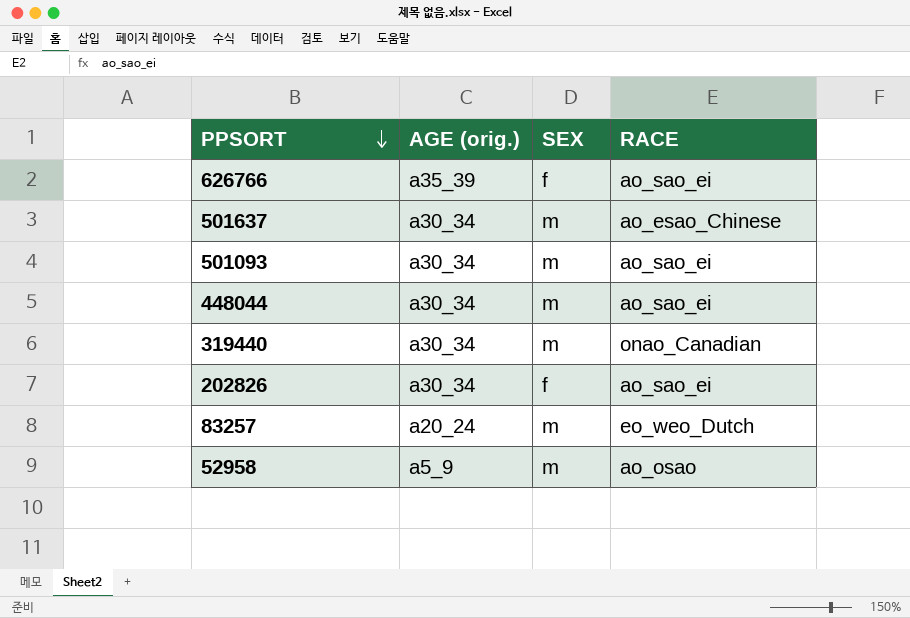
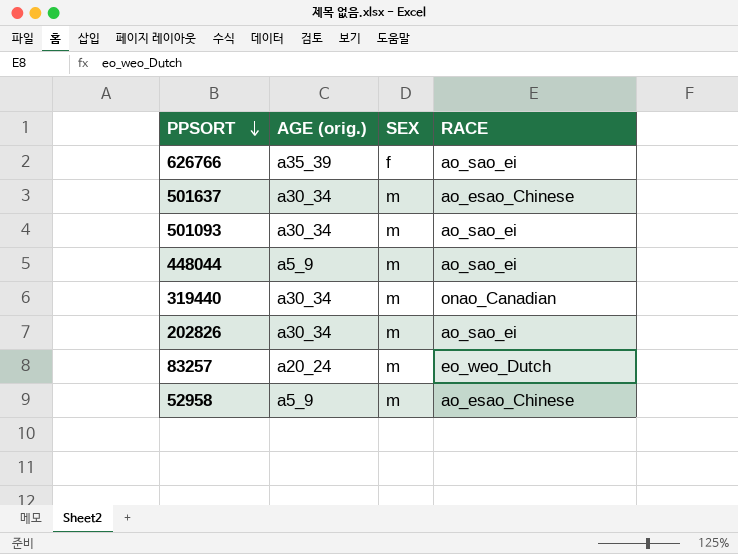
448044 | AGE (orig.): a30_34 -> a5_9
202826 | SEX: f -> m
52958 | RACE: ao_osao -> ao_esao_Chinese

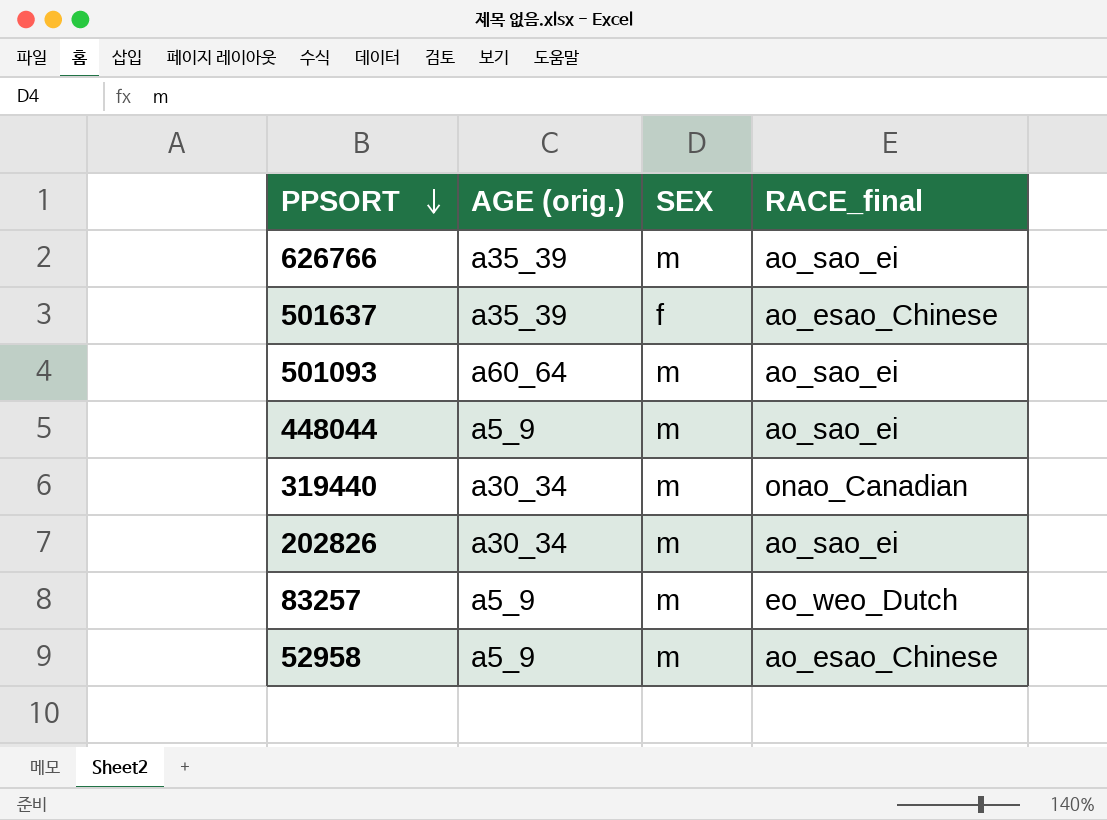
column name: RACE -> RACE_final
626766 | SEX: f -> m
501637 | AGE (orig.): a30_34 -> a35_39
501637 | SEX: m -> f
501093 | AGE (orig.): a30_34 -> a60_64
83257 | AGE (orig.): a20_24 -> a5_9

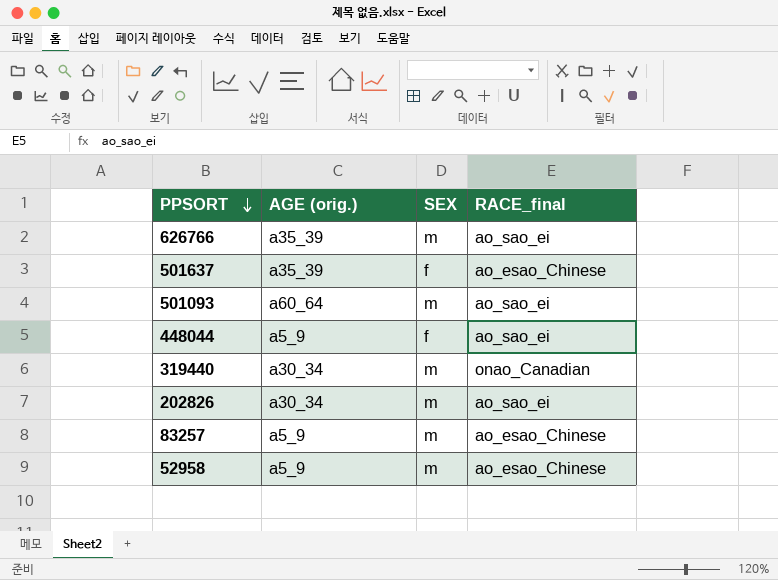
448044 | SEX: m -> f
83257 | RACE_final: eo_weo_Dutch -> ao_esao_Chinese

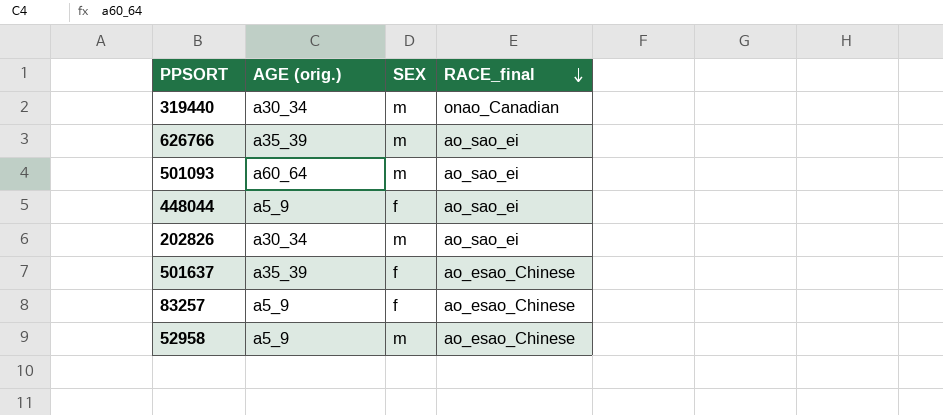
row order: PPSORT descending -> RACE_final descending
83257 | SEX: m -> f

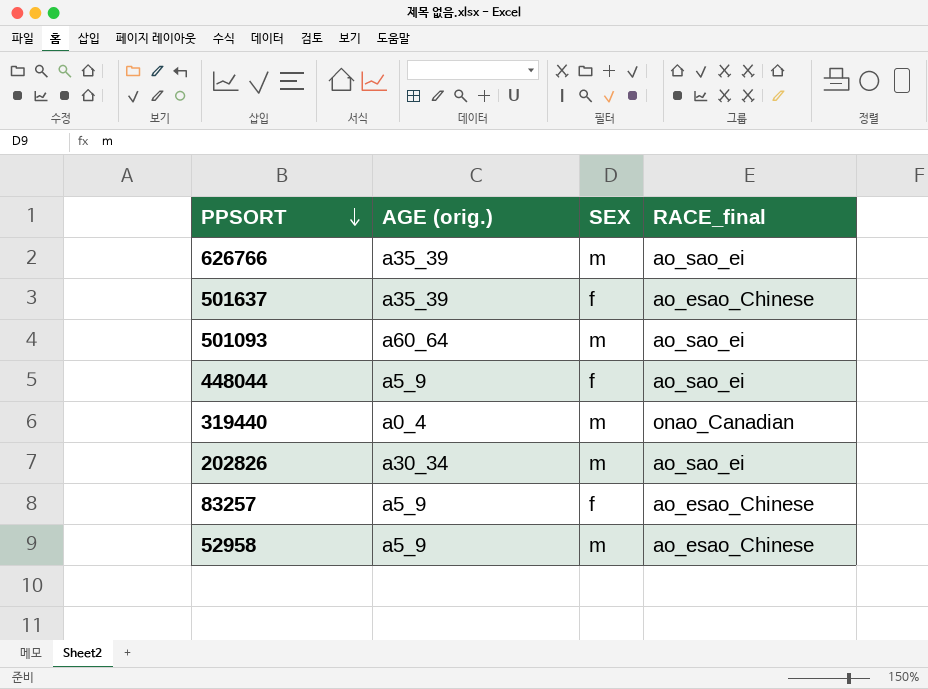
row order: RACE_final descending -> PPSORT descending
319440 | AGE (orig.): a30_34 -> a0_4

